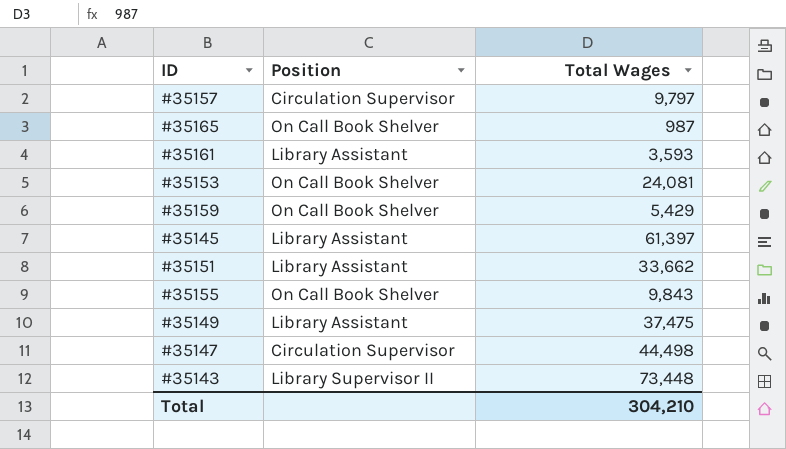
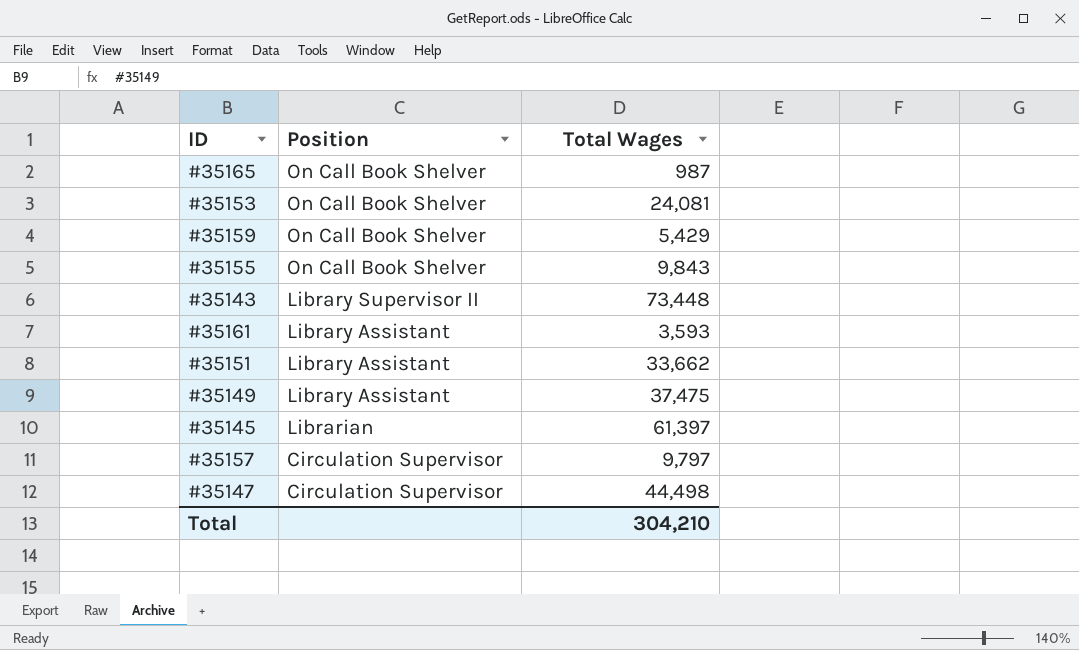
row order: none -> Position descending
#35145 | Position: Library Assistant -> Librarian

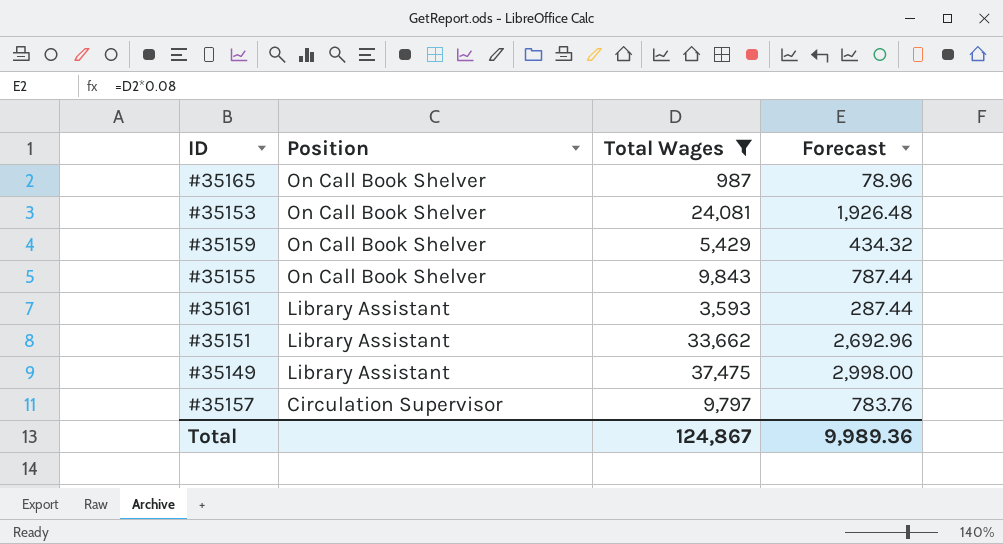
filter: none -> Total Wages <= 37,475
column Forecast | formula: none -> [Total Wages] * 0.08
Total | Total Wages: 304,210 -> 124,867

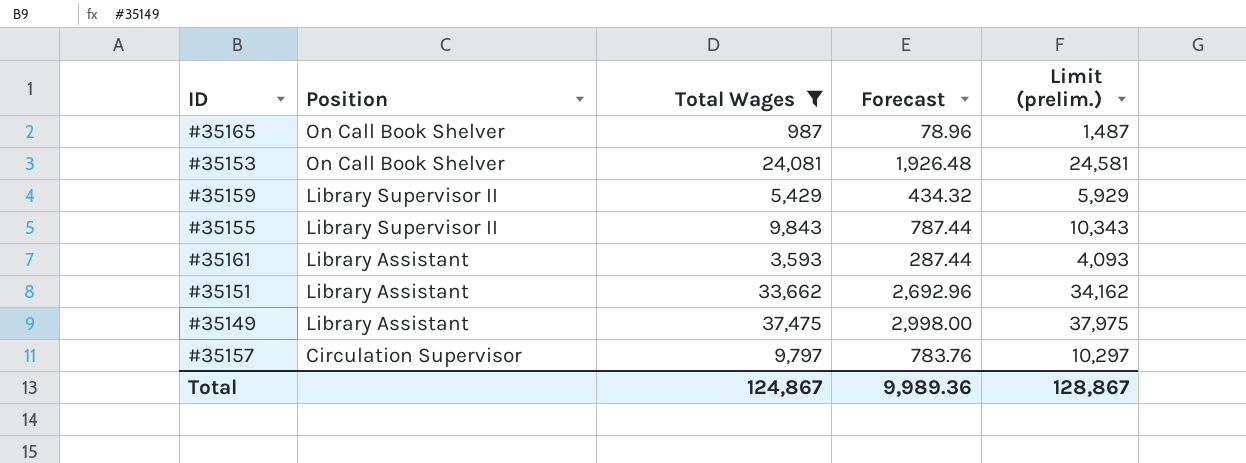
column Limit (prelim.) | formula: none -> [Total Wages] + 500
#35159 | Position: On Call Book Shelver -> Library Supervisor II
#35155 | Position: On Call Book Shelver -> Library Supervisor II

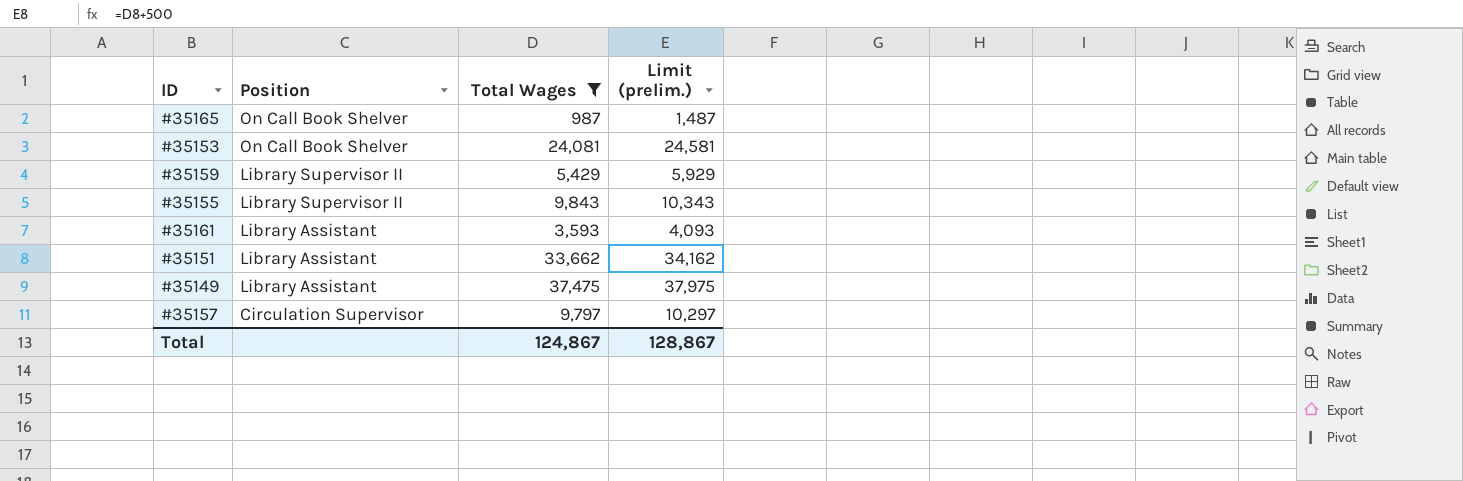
column Forecast | formula: [Total Wages] * 0.08 -> none

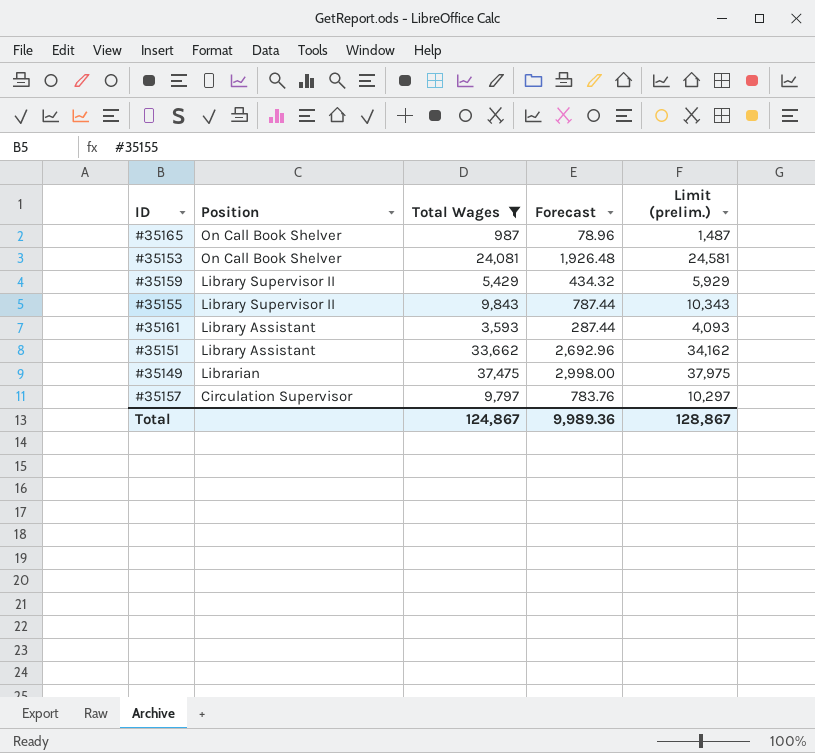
column Forecast | formula: none -> [Total Wages] * 0.08
#35149 | Position: Library Assistant -> Librarian

